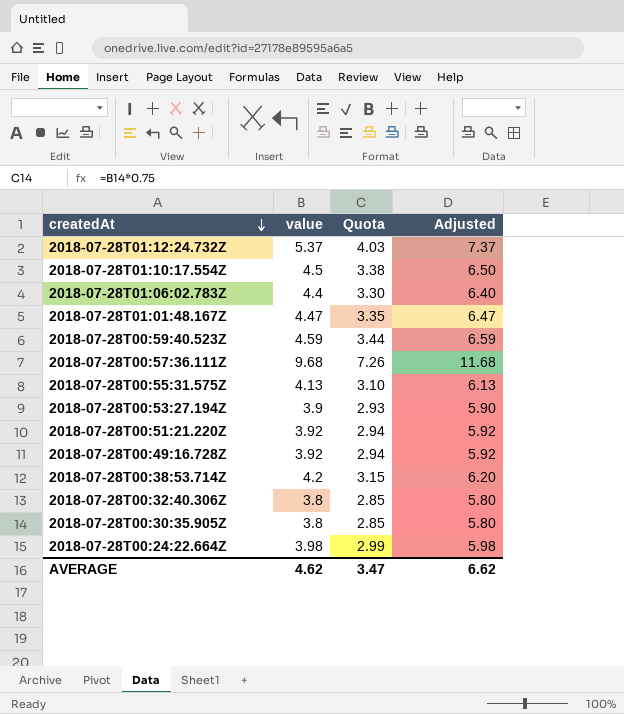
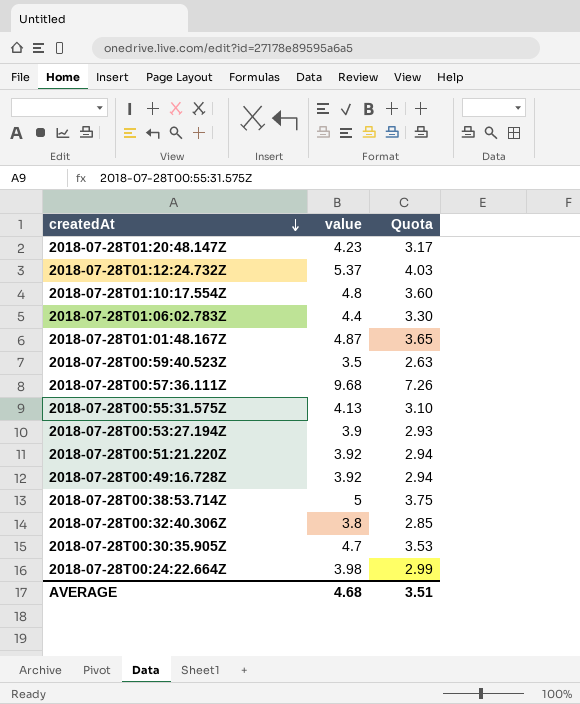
column Adjusted | formula: [value] + 2 -> none
row 2018-07-28T01:20:48.147Z: none -> 4.23 | 3.17
2018-07-28T01:10:17.554Z | value: 4.5 -> 4.8
2018-07-28T01:10:17.554Z | Quota: 3.38 -> 3.60
2018-07-28T01:01:48.167Z | value: 4.47 -> 4.87
2018-07-28T01:01:48.167Z | Quota: 3.35 -> 3.65
2018-07-28T00:59:40.523Z | value: 4.59 -> 3.5
2018-07-28T00:59:40.523Z | Quota: 3.44 -> 2.63
2018-07-28T00:38:53.714Z | value: 4.2 -> 5
2018-07-28T00:38:53.714Z | Quota: 3.15 -> 3.75
2018-07-28T00:30:35.905Z | value: 3.8 -> 4.7
2018-07-28T00:30:35.905Z | Quota: 2.85 -> 3.53
AVERAGE | value: 4.62 -> 4.68
AVERAGE | Quota: 3.47 -> 3.51

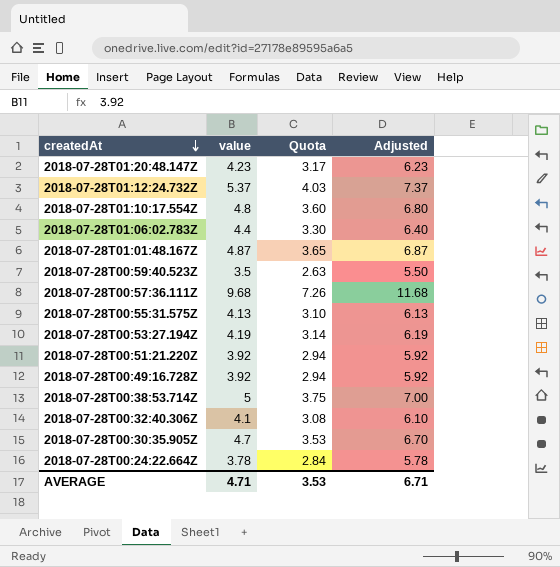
column Adjusted | formula: none -> [value] + 2
2018-07-28T00:53:27.194Z | value: 3.9 -> 4.19
2018-07-28T00:53:27.194Z | Quota: 2.93 -> 3.14
2018-07-28T00:32:40.306Z | value: 3.8 -> 4.1
2018-07-28T00:32:40.306Z | Quota: 2.85 -> 3.08
2018-07-28T00:24:22.664Z | value: 3.98 -> 3.78
2018-07-28T00:24:22.664Z | Quota: 2.99 -> 2.84
AVERAGE | value: 4.68 -> 4.71
AVERAGE | Quota: 3.51 -> 3.53

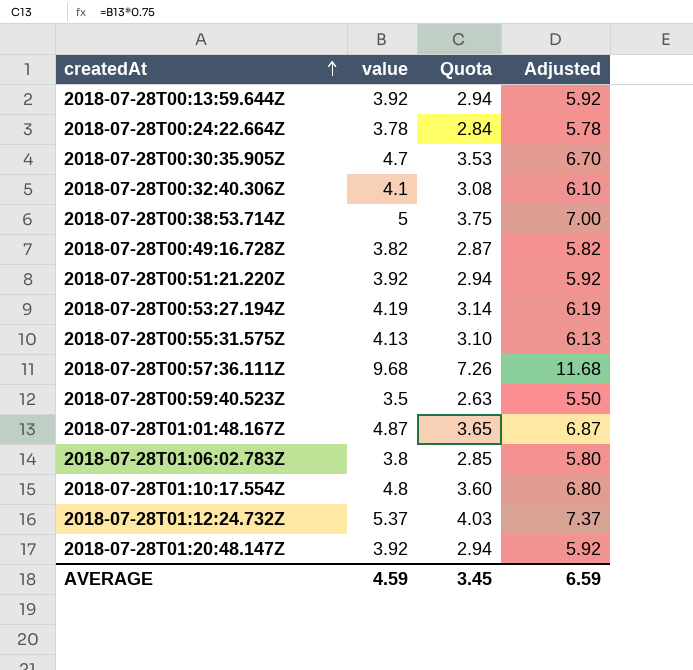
row order: createdAt descending -> createdAt ascending
row 2018-07-28T00:13:59.644Z: none -> 3.92 | 2.94 | 5.92
2018-07-28T00:49:16.728Z | value: 3.92 -> 3.82
2018-07-28T00:49:16.728Z | Quota: 2.94 -> 2.87
2018-07-28T00:49:16.728Z | Adjusted: 5.92 -> 5.82
2018-07-28T01:06:02.783Z | value: 4.4 -> 3.8
2018-07-28T01:06:02.783Z | Quota: 3.30 -> 2.85
2018-07-28T01:06:02.783Z | Adjusted: 6.40 -> 5.80
2018-07-28T01:20:48.147Z | value: 4.23 -> 3.92
2018-07-28T01:20:48.147Z | Quota: 3.17 -> 2.94
2018-07-28T01:20:48.147Z | Adjusted: 6.23 -> 5.92
AVERAGE | value: 4.71 -> 4.59
AVERAGE | Quota: 3.53 -> 3.45
AVERAGE | Adjusted: 6.71 -> 6.59

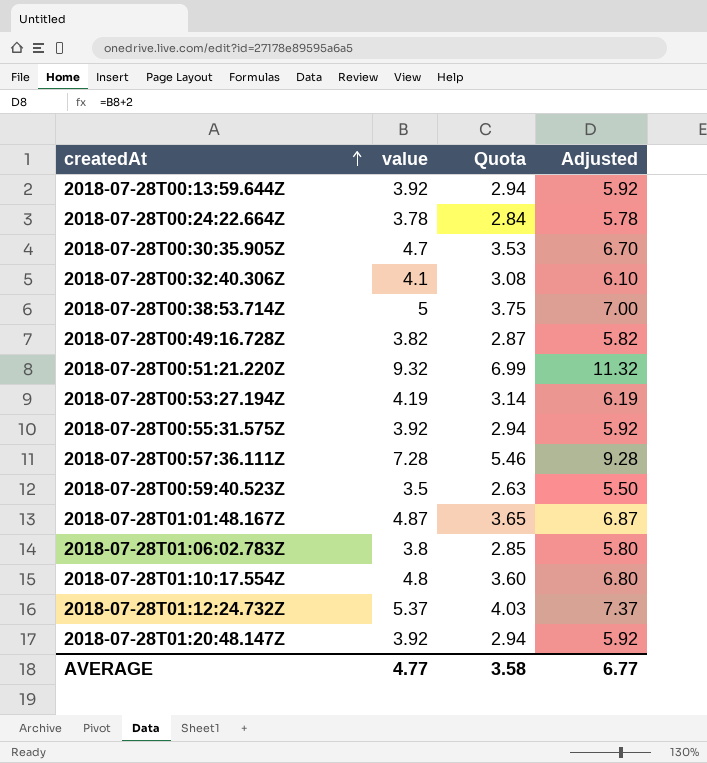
2018-07-28T00:51:21.220Z | value: 3.92 -> 9.32
2018-07-28T00:51:21.220Z | Quota: 2.94 -> 6.99
2018-07-28T00:51:21.220Z | Adjusted: 5.92 -> 11.32
2018-07-28T00:55:31.575Z | value: 4.13 -> 3.92
2018-07-28T00:55:31.575Z | Quota: 3.10 -> 2.94
2018-07-28T00:55:31.575Z | Adjusted: 6.13 -> 5.92
2018-07-28T00:57:36.111Z | value: 9.68 -> 7.28
2018-07-28T00:57:36.111Z | Quota: 7.26 -> 5.46
2018-07-28T00:57:36.111Z | Adjusted: 11.68 -> 9.28
AVERAGE | value: 4.59 -> 4.77
AVERAGE | Quota: 3.45 -> 3.58
AVERAGE | Adjusted: 6.59 -> 6.77

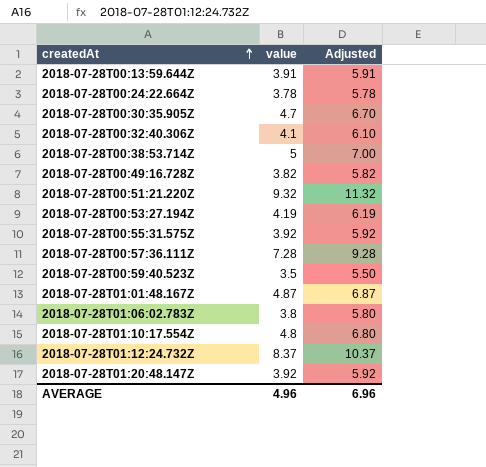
column Quota | formula: [value] * 0.75 -> none
2018-07-28T00:13:59.644Z | value: 3.92 -> 3.91
2018-07-28T00:13:59.644Z | Adjusted: 5.92 -> 5.91
2018-07-28T01:12:24.732Z | value: 5.37 -> 8.37
2018-07-28T01:12:24.732Z | Adjusted: 7.37 -> 10.37
AVERAGE | value: 4.77 -> 4.96
AVERAGE | Adjusted: 6.77 -> 6.96

